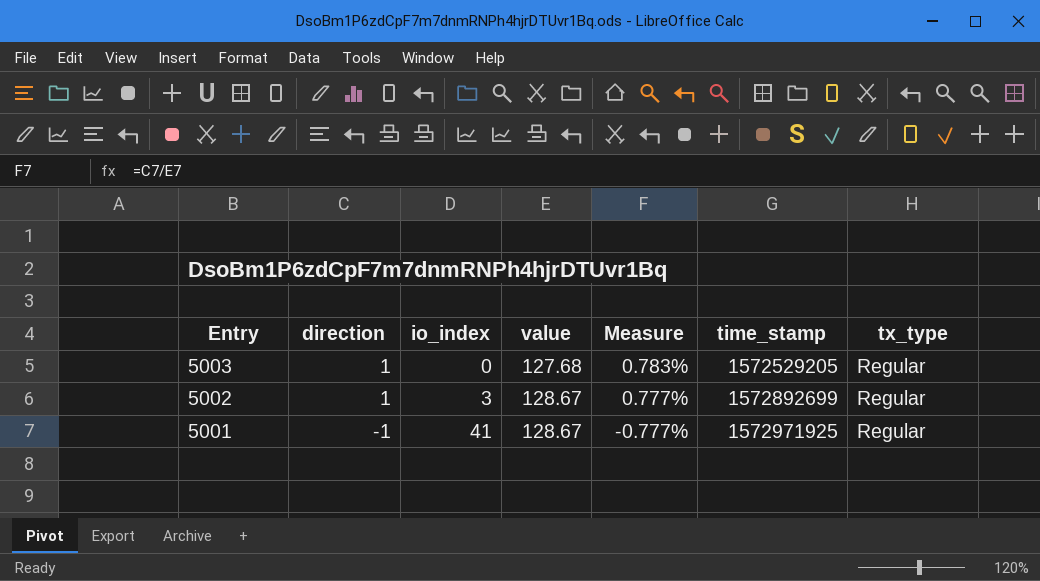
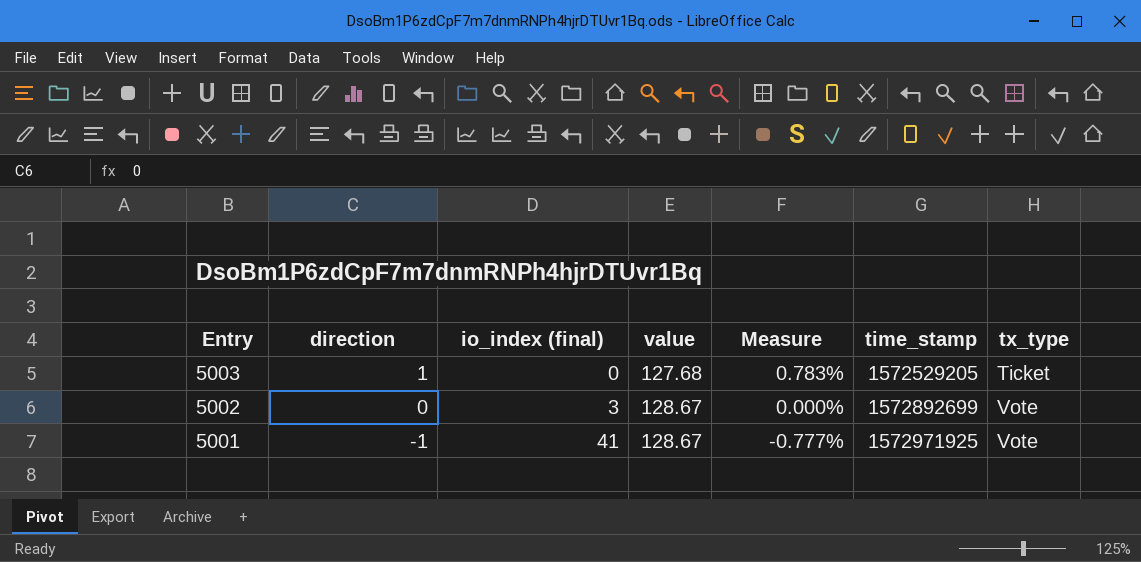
column name: io_index -> io_index (final)
5003 | tx_type: Regular -> Ticket
5002 | direction: 1 -> 0
5002 | Measure: 0.777% -> 0.000%
5002 | tx_type: Regular -> Vote
5001 | tx_type: Regular -> Vote

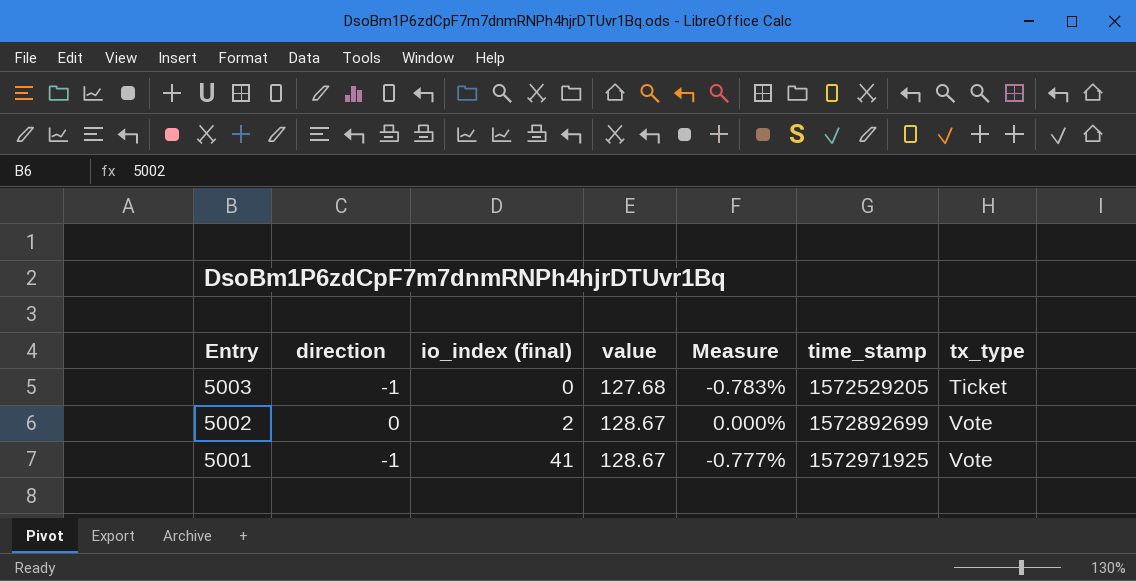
5003 | direction: 1 -> -1
5003 | Measure: 0.783% -> -0.783%
5002 | io_index (final): 3 -> 2

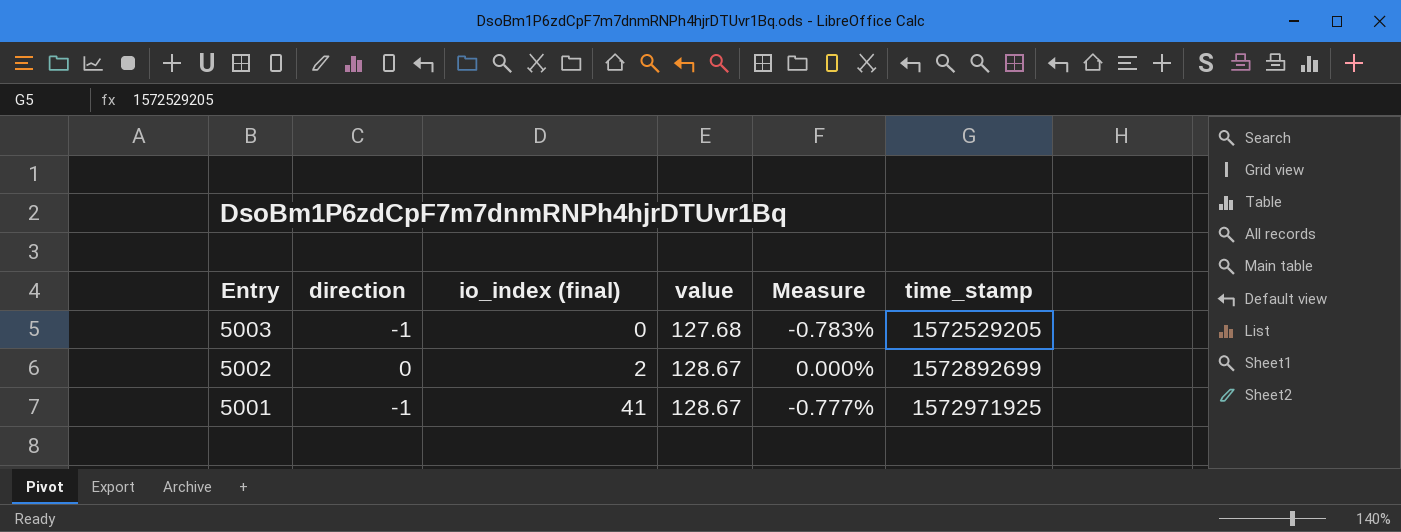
column tx_type | position: 7 -> none

